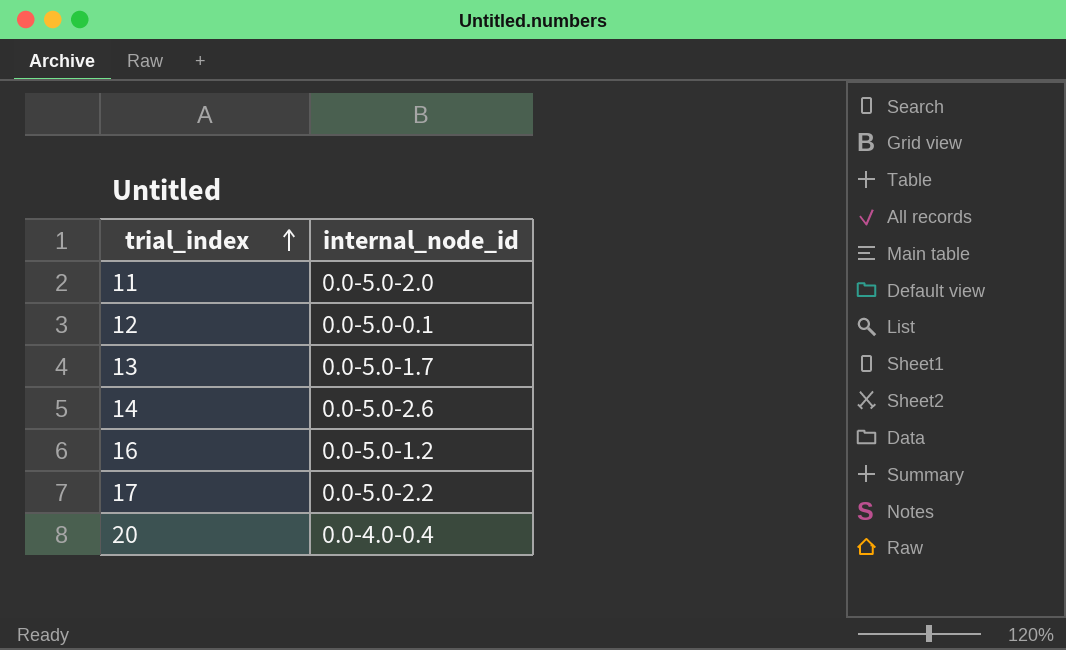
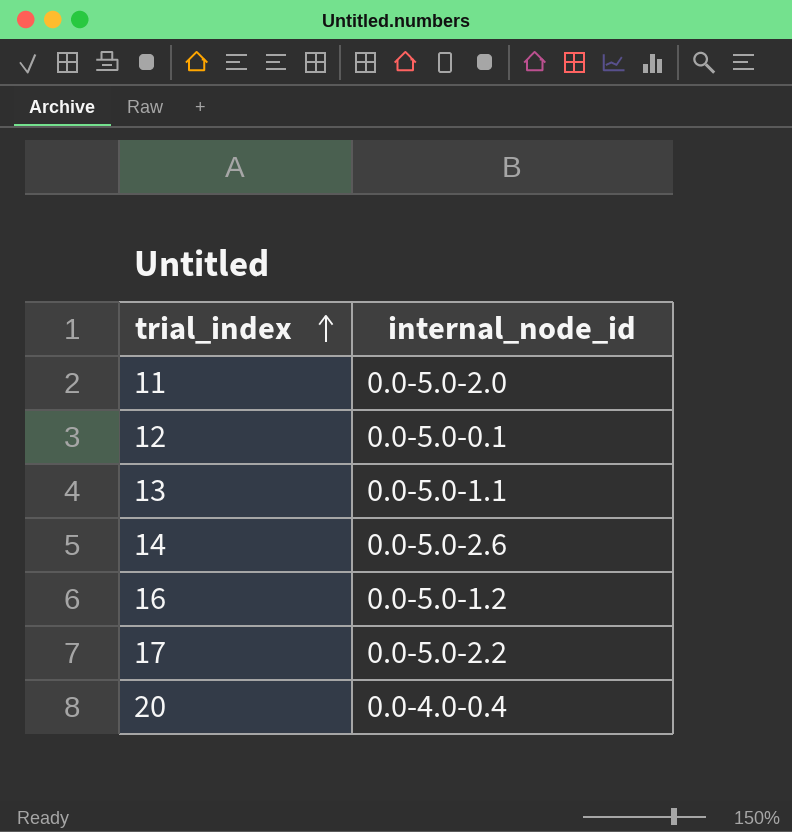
13 | internal_node_id: 0.0-5.0-1.7 -> 0.0-5.0-1.1

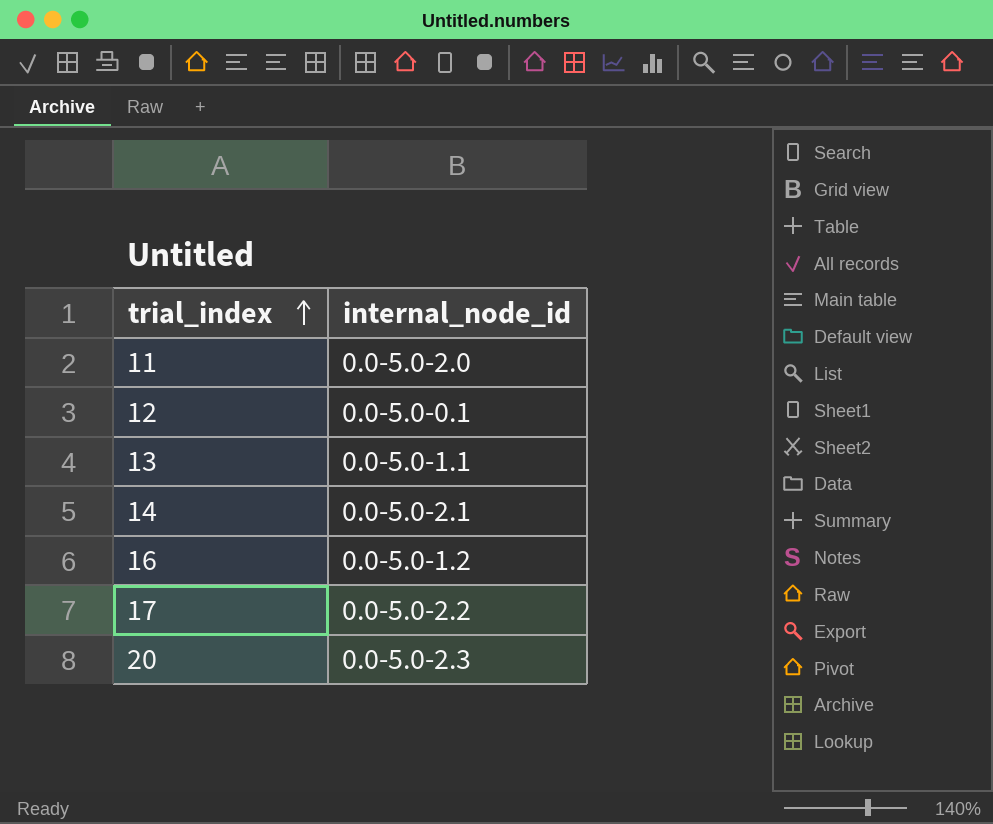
14 | internal_node_id: 0.0-5.0-2.6 -> 0.0-5.0-2.1
20 | internal_node_id: 0.0-4.0-0.4 -> 0.0-5.0-2.3

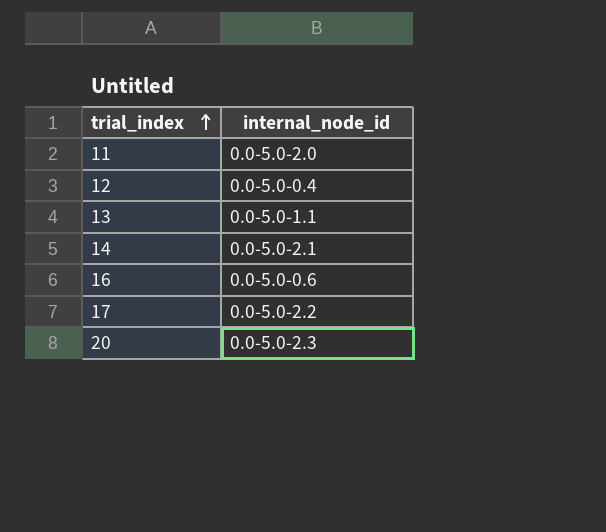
12 | internal_node_id: 0.0-5.0-0.1 -> 0.0-5.0-0.4
16 | internal_node_id: 0.0-5.0-1.2 -> 0.0-5.0-0.6

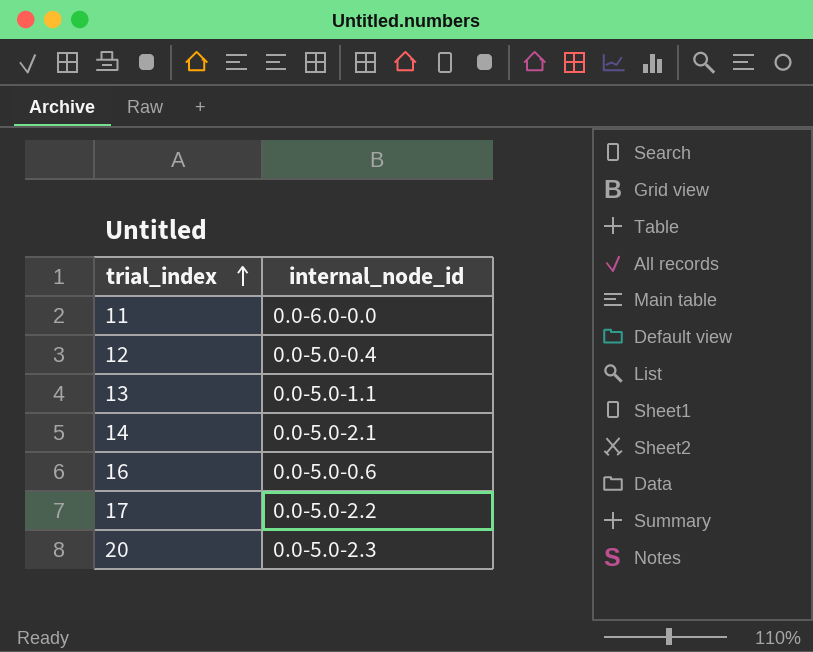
11 | internal_node_id: 0.0-5.0-2.0 -> 0.0-6.0-0.0

